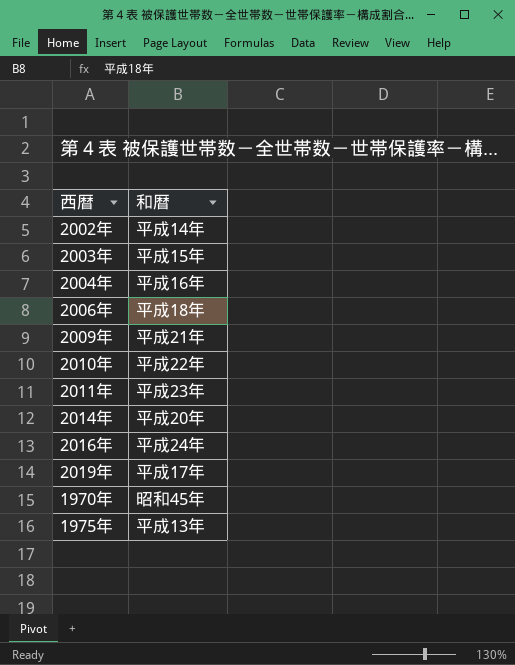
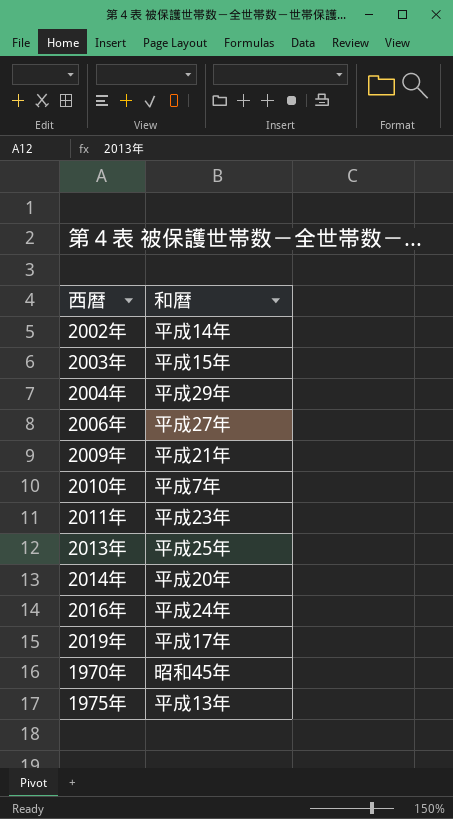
2004年 | 和暦: 平成16年 -> 平成29年
2006年 | 和暦: 平成18年 -> 平成27年
2010年 | 和暦: 平成22年 -> 平成7年
row 2013年: none -> 平成25年

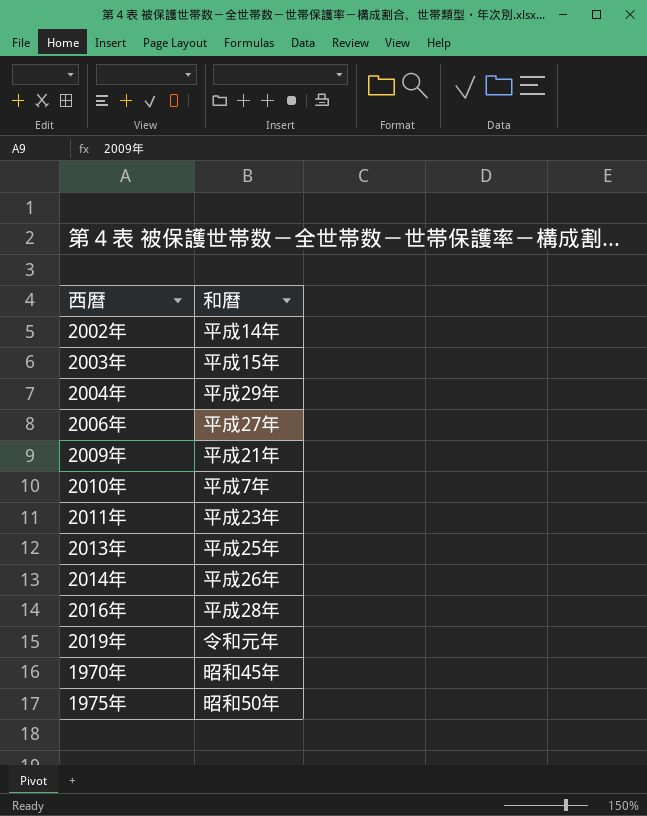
2014年 | 和暦: 平成20年 -> 平成26年
2016年 | 和暦: 平成24年 -> 平成28年
2019年 | 和暦: 平成17年 -> 令和元年
1975年 | 和暦: 平成13年 -> 昭和50年

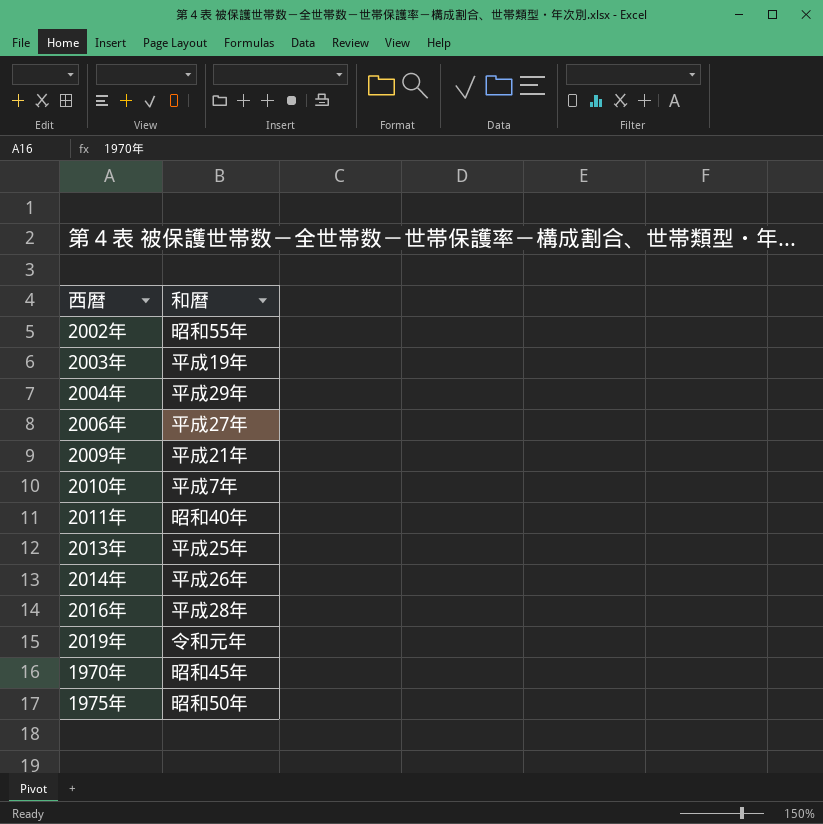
2002年 | 和暦: 平成14年 -> 昭和55年
2003年 | 和暦: 平成15年 -> 平成19年
2011年 | 和暦: 平成23年 -> 昭和40年

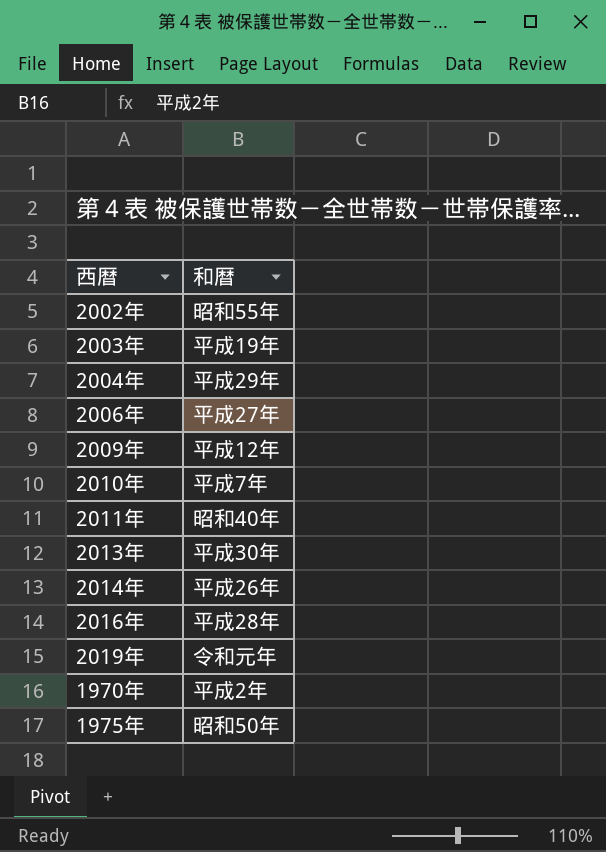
2009年 | 和暦: 平成21年 -> 平成12年
2013年 | 和暦: 平成25年 -> 平成30年
1970年 | 和暦: 昭和45年 -> 平成2年

